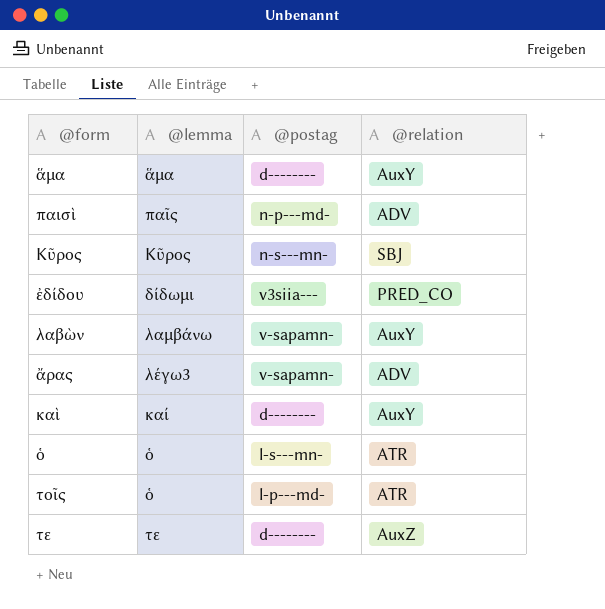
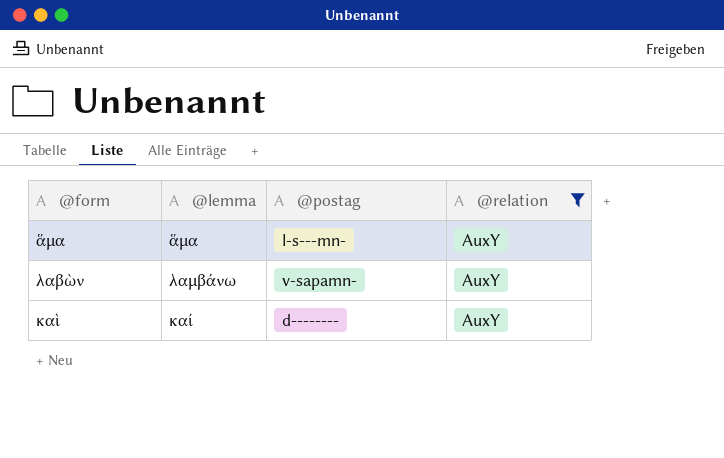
filter: none -> @relation = AuxY
ἅμα | @postag: d-------- -> l-s---mn-

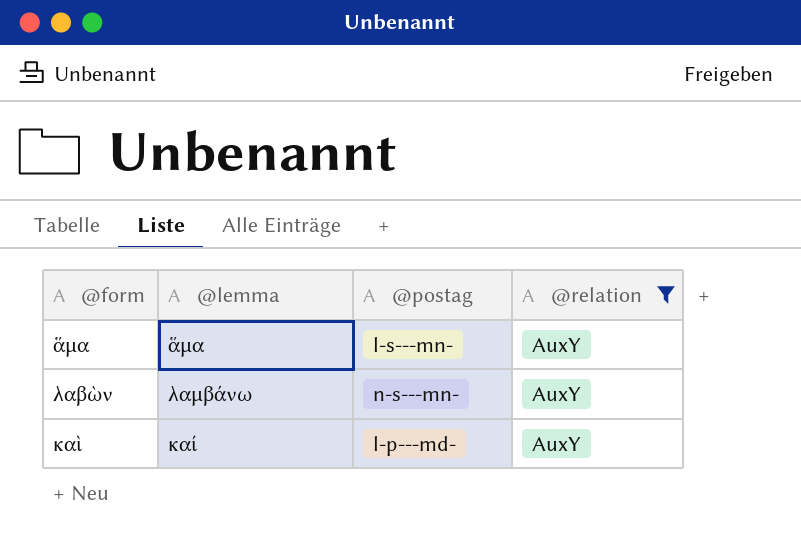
λαβὼν | @postag: v-sapamn- -> n-s---mn-
καὶ | @postag: d-------- -> l-p---md-

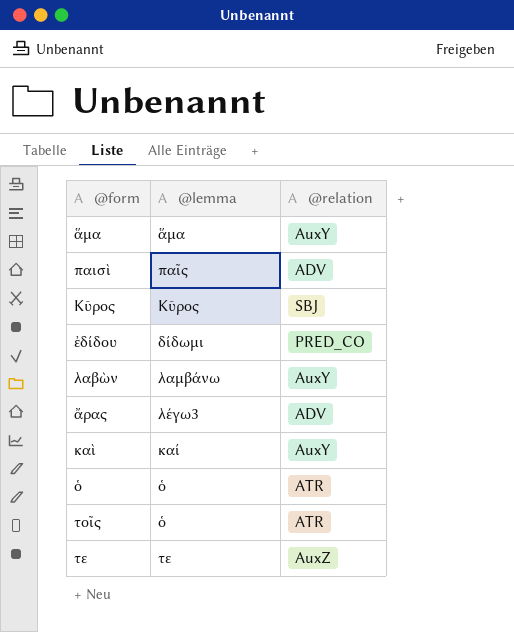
filter: @relation = AuxY -> none
column @postag | position: 3 -> none

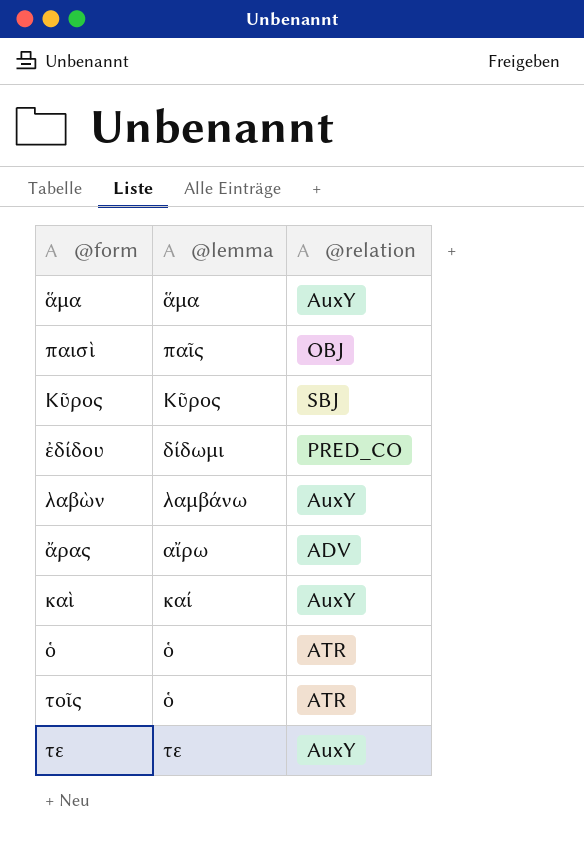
παισὶ | @relation: ADV -> OBJ
ἄρας | @lemma: λέγω3 -> αἴρω
τε | @relation: AuxZ -> AuxY

